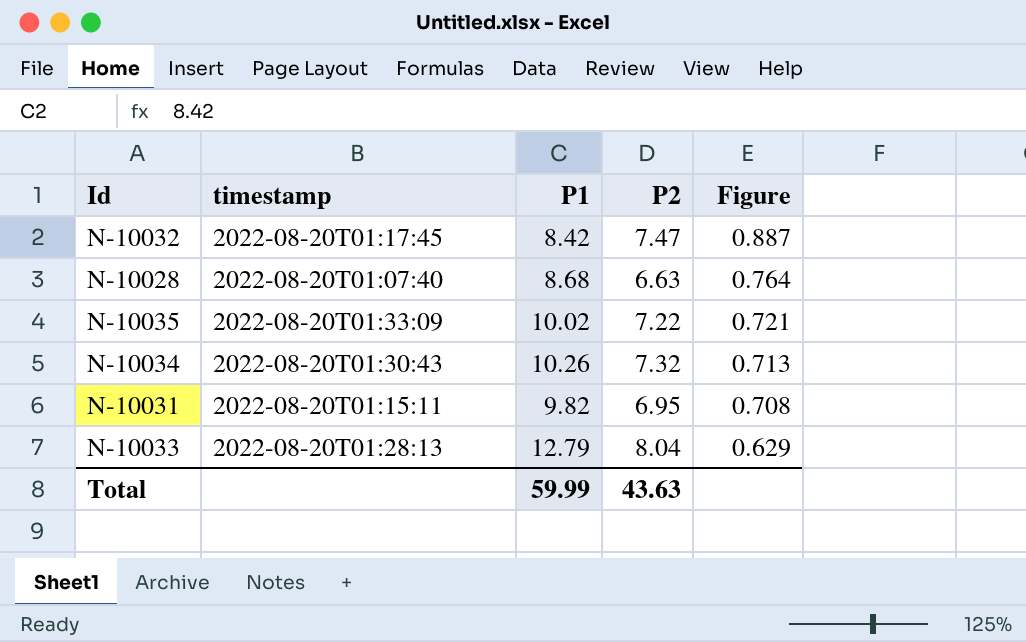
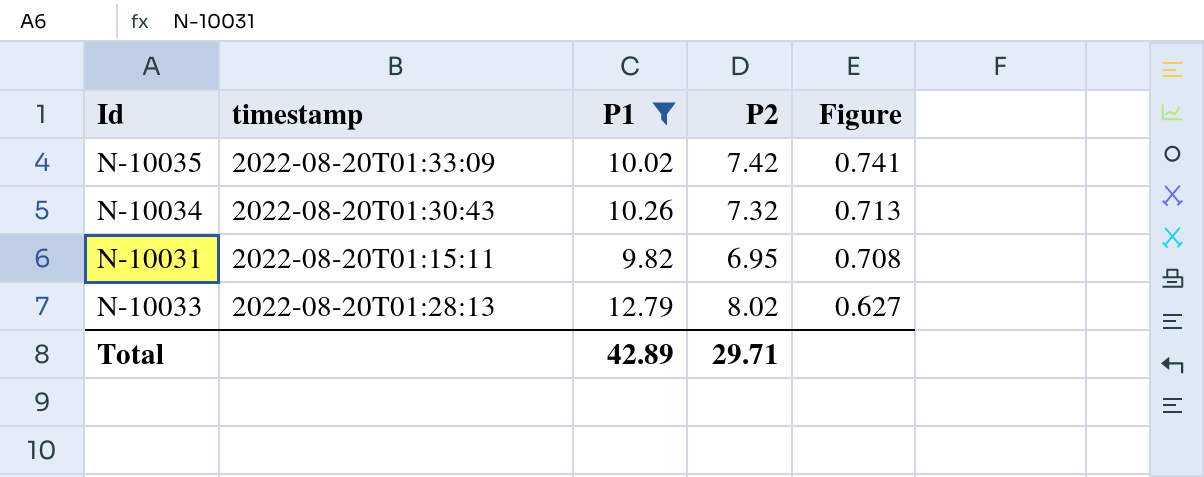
filter: none -> P1 >= 9.82
N-10035 | P2: 7.22 -> 7.42
N-10035 | Figure: 0.721 -> 0.741
N-10033 | P2: 8.04 -> 8.02
N-10033 | Figure: 0.629 -> 0.627
Total | P1: 59.99 -> 42.89
Total | P2: 43.63 -> 29.71

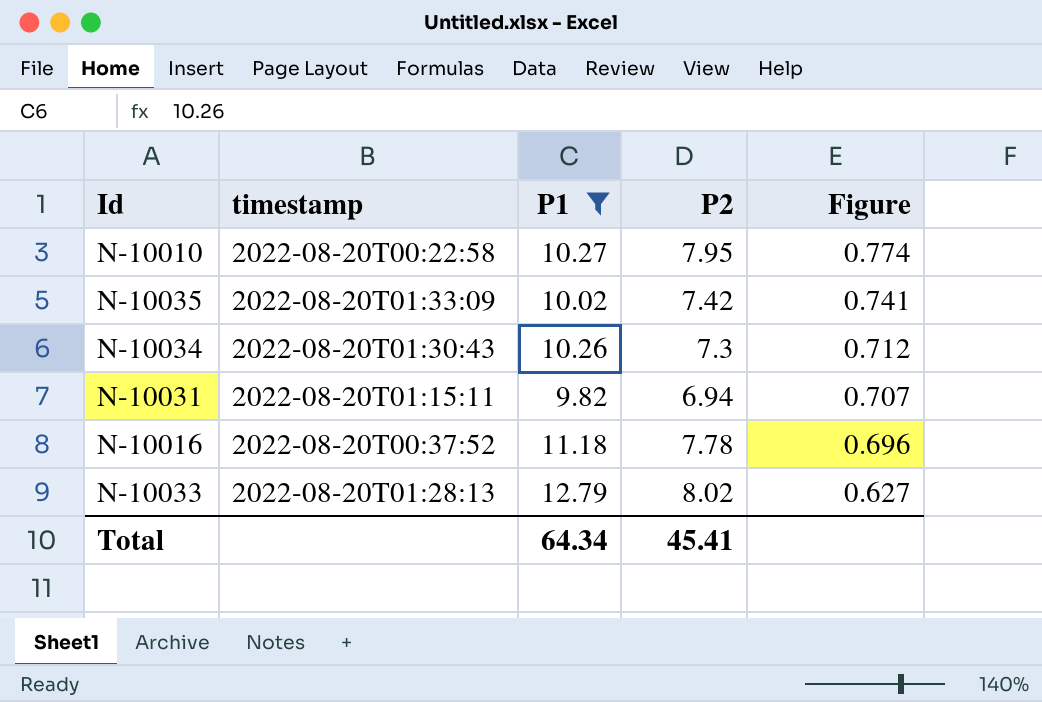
row N-10010: none -> 2022-08-20T00:22:58 | 10.27 | 7.95 | 0.774
N-10034 | P2: 7.32 -> 7.3
N-10034 | Figure: 0.713 -> 0.712
N-10031 | P2: 6.95 -> 6.94
N-10031 | Figure: 0.708 -> 0.707
row N-10016: none -> 2022-08-20T00:37:52 | 11.18 | 7.78 | 0.696
Total | P1: 42.89 -> 64.34
Total | P2: 29.71 -> 45.41

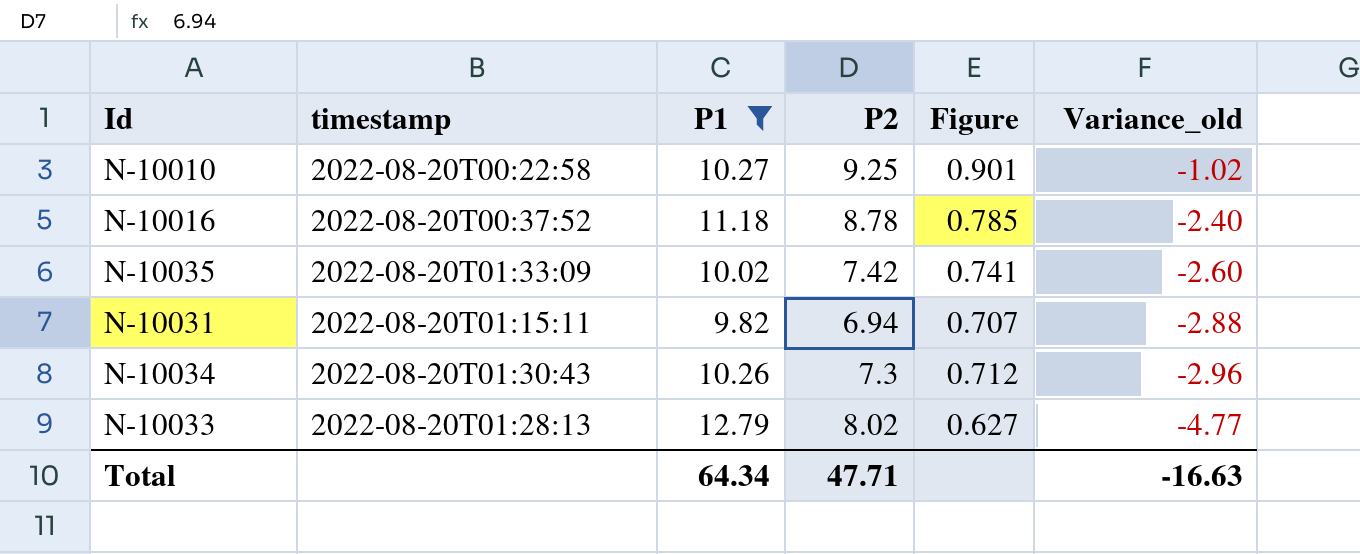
row order: Figure descending -> Variance_old descending
column Variance_old | formula: none -> [P2] - [P1]
N-10010 | P2: 7.95 -> 9.25
N-10010 | Figure: 0.774 -> 0.901
N-10016 | P2: 7.78 -> 8.78
N-10016 | Figure: 0.696 -> 0.785
Total | P2: 45.41 -> 47.71

